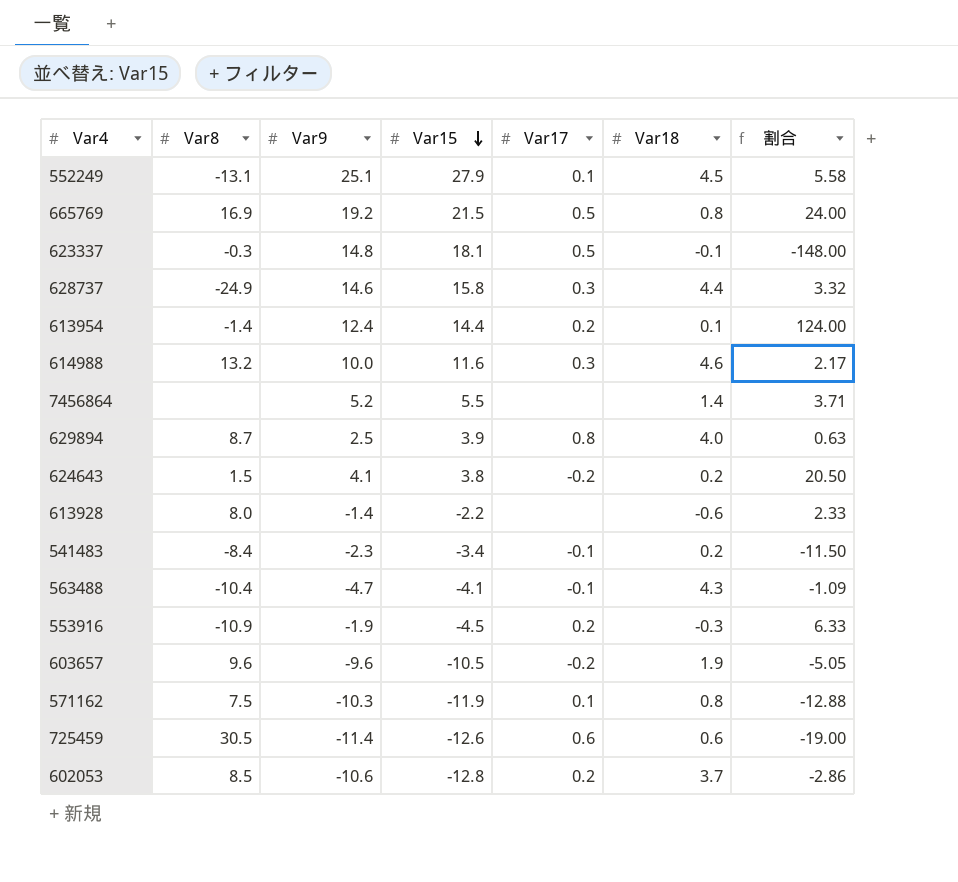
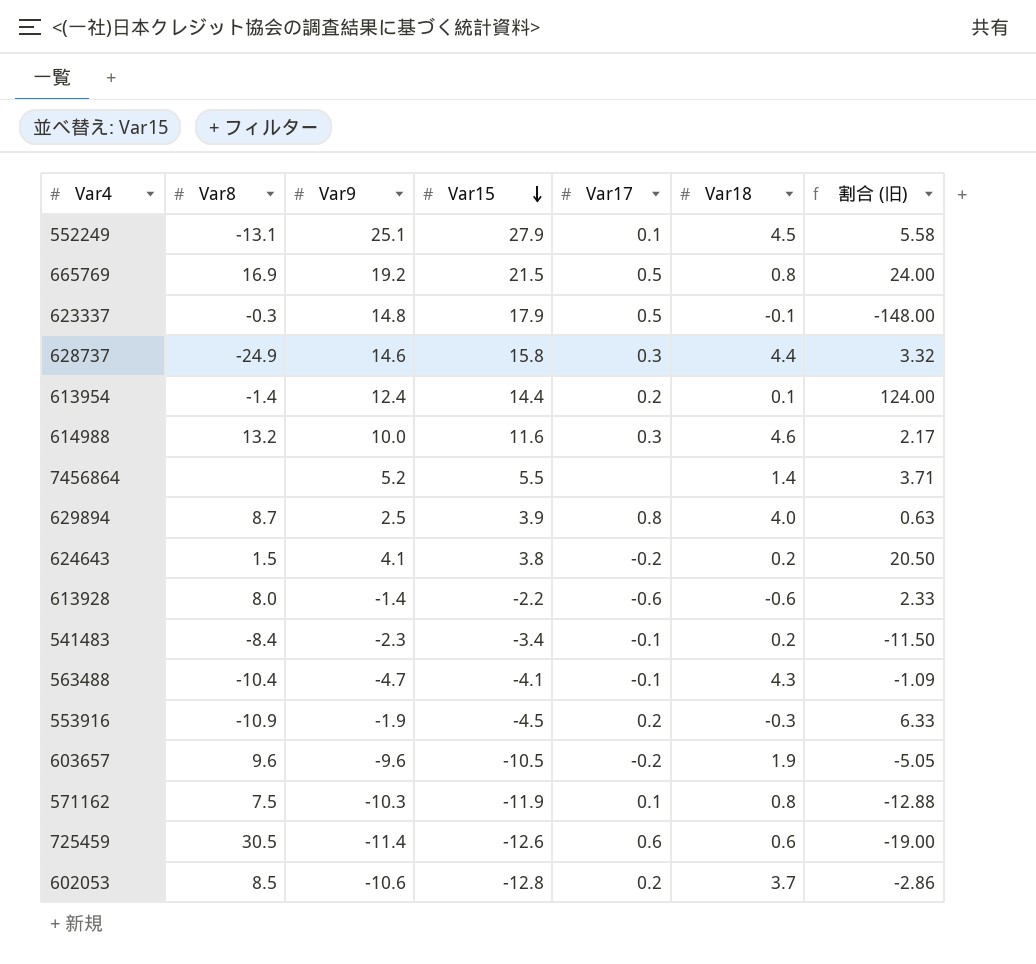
column name: 割合 -> 割合 (旧)
623337 | Var15: 18.1 -> 17.9
613928 | Var17: none -> -0.6

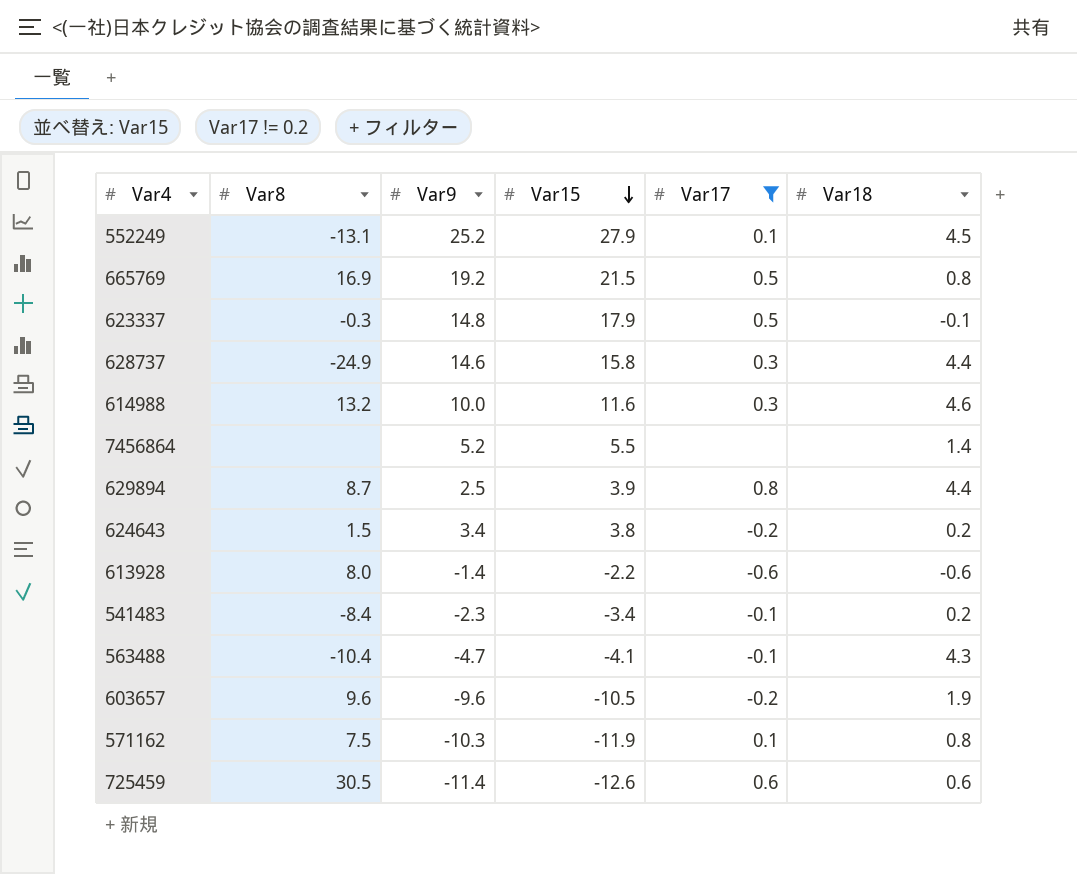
filter: none -> Var17 != 0.2
column 割合 (旧) | formula: [Var9] / [Var18] -> none
552249 | Var9: 25.1 -> 25.2
629894 | Var18: 4.0 -> 4.4
624643 | Var9: 4.1 -> 3.4

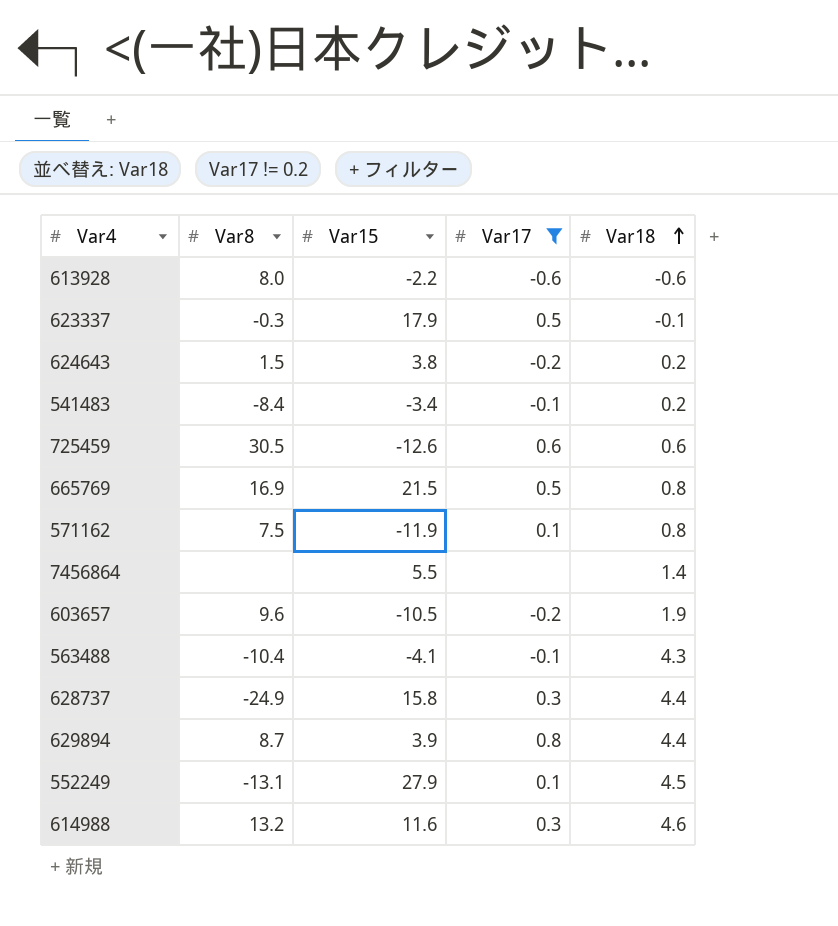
row order: Var15 descending -> Var18 ascending
column Var9 | position: 3 -> none

